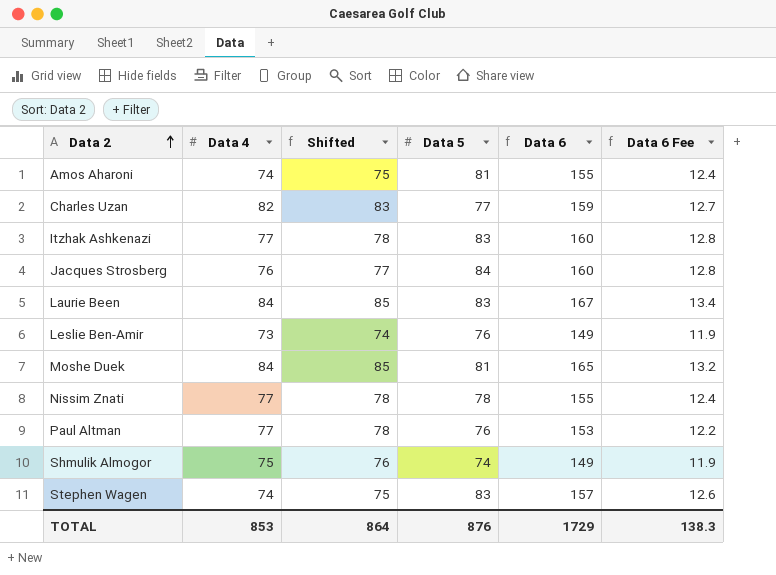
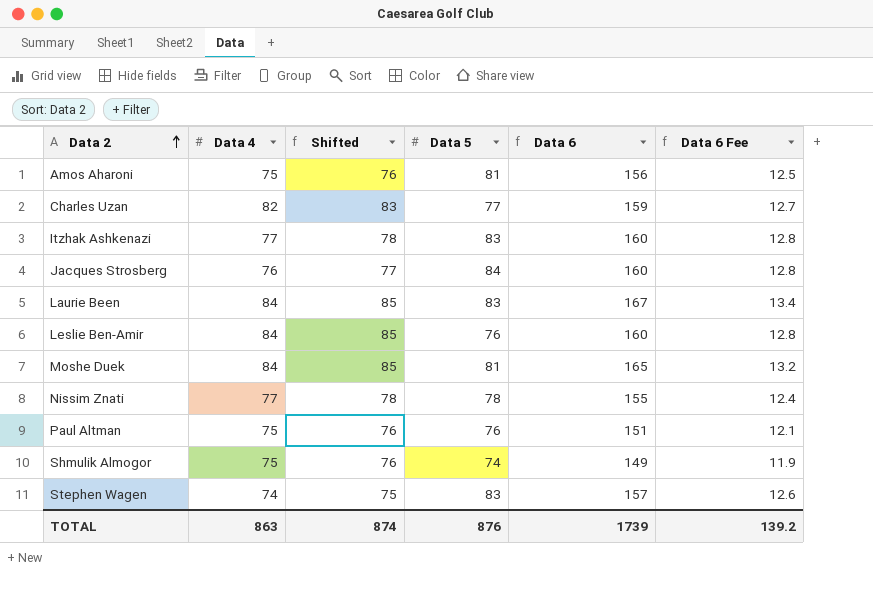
Amos Aharoni | Data 4: 74 -> 75
Amos Aharoni | Shifted: 75 -> 76
Amos Aharoni | Data 6: 155 -> 156
Amos Aharoni | Data 6 Fee: 12.4 -> 12.5
Leslie Ben-Amir | Data 4: 73 -> 84
Leslie Ben-Amir | Shifted: 74 -> 85
Leslie Ben-Amir | Data 6: 149 -> 160
Leslie Ben-Amir | Data 6 Fee: 11.9 -> 12.8
Paul Altman | Data 4: 77 -> 75
Paul Altman | Shifted: 78 -> 76
Paul Altman | Data 6: 153 -> 151
Paul Altman | Data 6 Fee: 12.2 -> 12.1
TOTAL | Data 4: 853 -> 863
TOTAL | Shifted: 864 -> 874
TOTAL | Data 6: 1729 -> 1739
TOTAL | Data 6 Fee: 138.3 -> 139.2

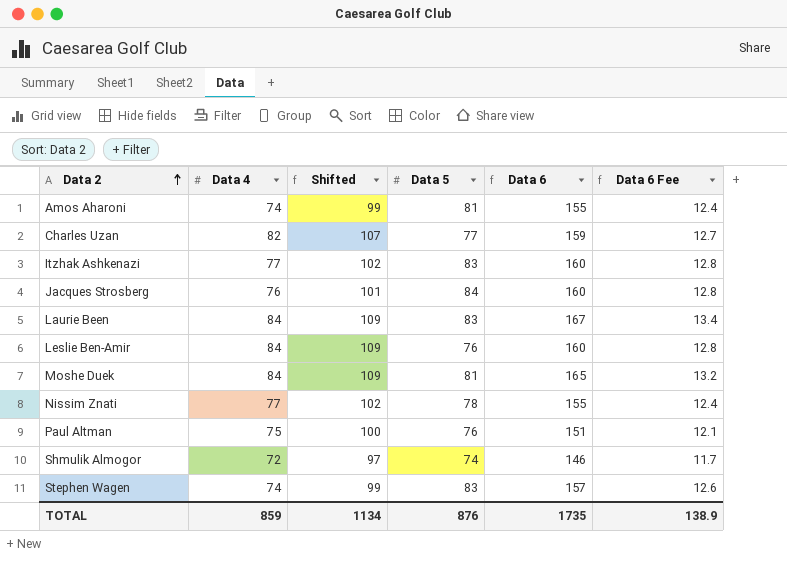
column Shifted | formula: [Data 4] + 1 -> [Data 4] + 25
Amos Aharoni | Data 4: 75 -> 74
Amos Aharoni | Data 6: 156 -> 155
Amos Aharoni | Data 6 Fee: 12.5 -> 12.4
Shmulik Almogor | Data 4: 75 -> 72
Shmulik Almogor | Data 6: 149 -> 146
Shmulik Almogor | Data 6 Fee: 11.9 -> 11.7
TOTAL | Data 4: 863 -> 859
TOTAL | Shifted: 874 -> 1134
TOTAL | Data 6: 1739 -> 1735
TOTAL | Data 6 Fee: 139.2 -> 138.9

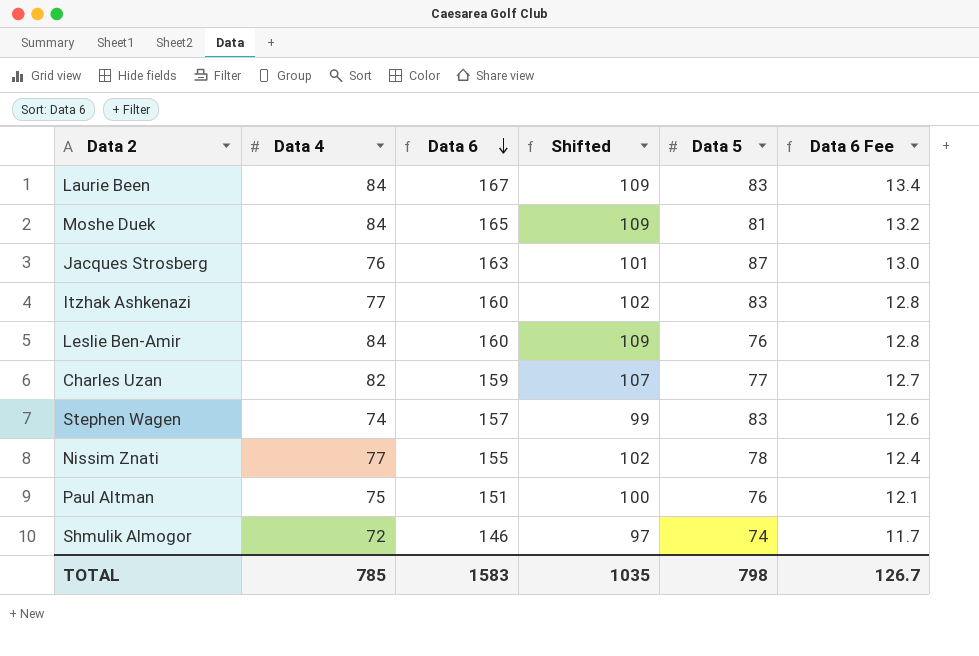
row order: Data 2 ascending -> Data 6 descending
column Data 6 | position: 5 -> 3
row Amos Aharoni: 74 | 99 | 81 | 155 | 12.4 -> none
Jacques Strosberg | Data 6: 160 -> 163
Jacques Strosberg | Data 5: 84 -> 87
Jacques Strosberg | Data 6 Fee: 12.8 -> 13.0
TOTAL | Data 4: 859 -> 785
TOTAL | Data 6: 1735 -> 1583
TOTAL | Shifted: 1134 -> 1035
TOTAL | Data 5: 876 -> 798
TOTAL | Data 6 Fee: 138.9 -> 126.7

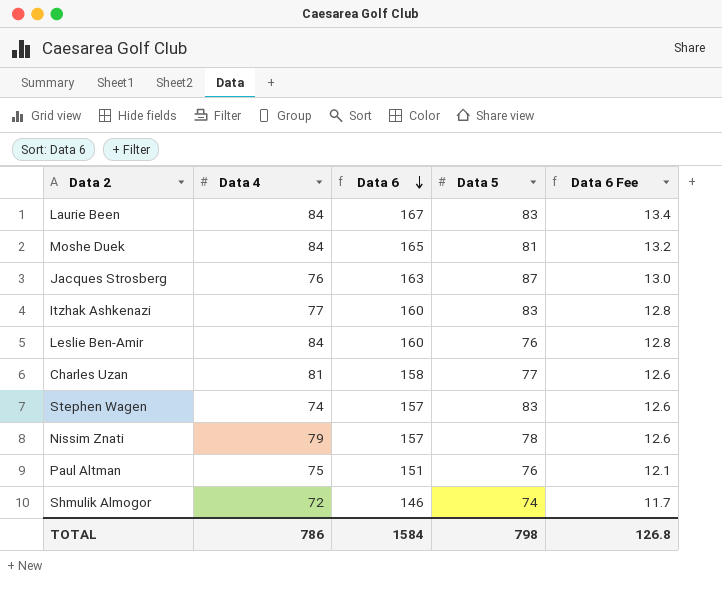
column Shifted | formula: [Data 4] + 25 -> none
Charles Uzan | Data 4: 82 -> 81
Charles Uzan | Data 6: 159 -> 158
Charles Uzan | Data 6 Fee: 12.7 -> 12.6
Nissim Znati | Data 4: 77 -> 79
Nissim Znati | Data 6: 155 -> 157
Nissim Znati | Data 6 Fee: 12.4 -> 12.6
TOTAL | Data 4: 785 -> 786
TOTAL | Data 6: 1583 -> 1584
TOTAL | Data 6 Fee: 126.7 -> 126.8

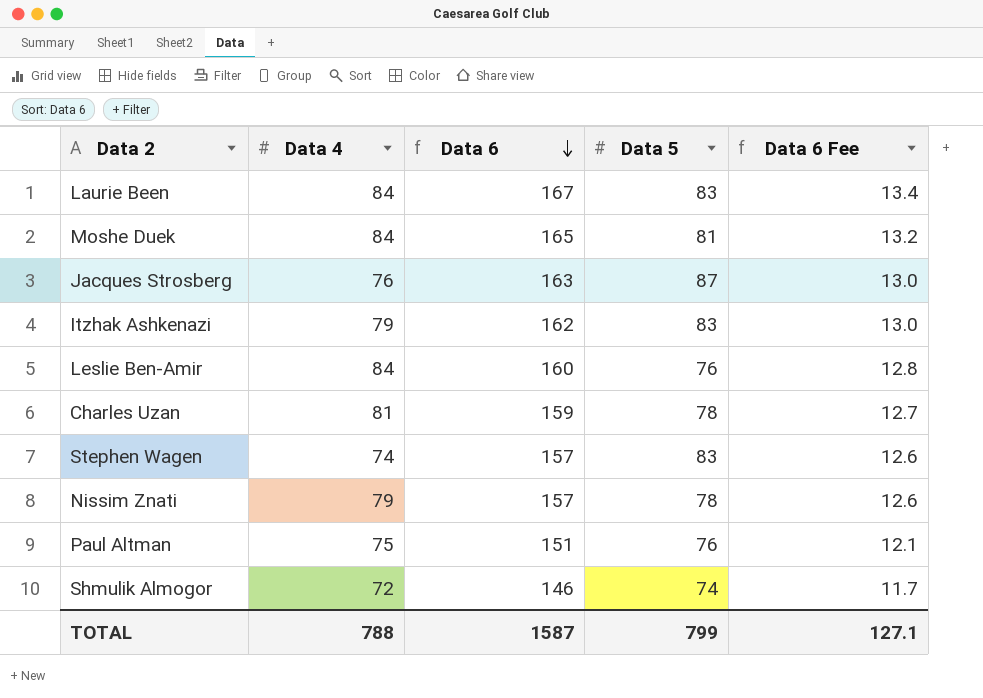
Itzhak Ashkenazi | Data 4: 77 -> 79
Itzhak Ashkenazi | Data 6: 160 -> 162
Itzhak Ashkenazi | Data 6 Fee: 12.8 -> 13.0
Charles Uzan | Data 6: 158 -> 159
Charles Uzan | Data 5: 77 -> 78
Charles Uzan | Data 6 Fee: 12.6 -> 12.7
TOTAL | Data 4: 786 -> 788
TOTAL | Data 6: 1584 -> 1587
TOTAL | Data 5: 798 -> 799
TOTAL | Data 6 Fee: 126.8 -> 127.1

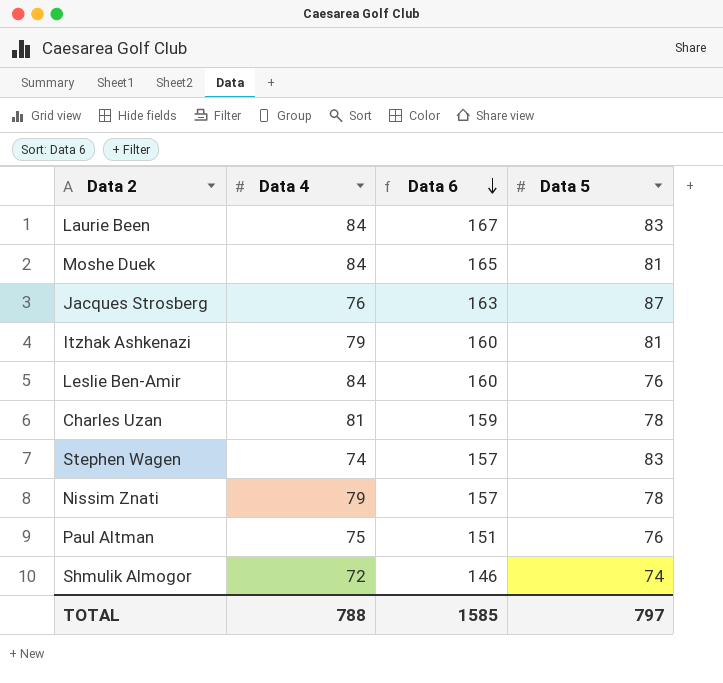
column Data 6 Fee | formula: [Data 6] * 0.08 -> none
Itzhak Ashkenazi | Data 6: 162 -> 160
Itzhak Ashkenazi | Data 5: 83 -> 81
TOTAL | Data 6: 1587 -> 1585
TOTAL | Data 5: 799 -> 797

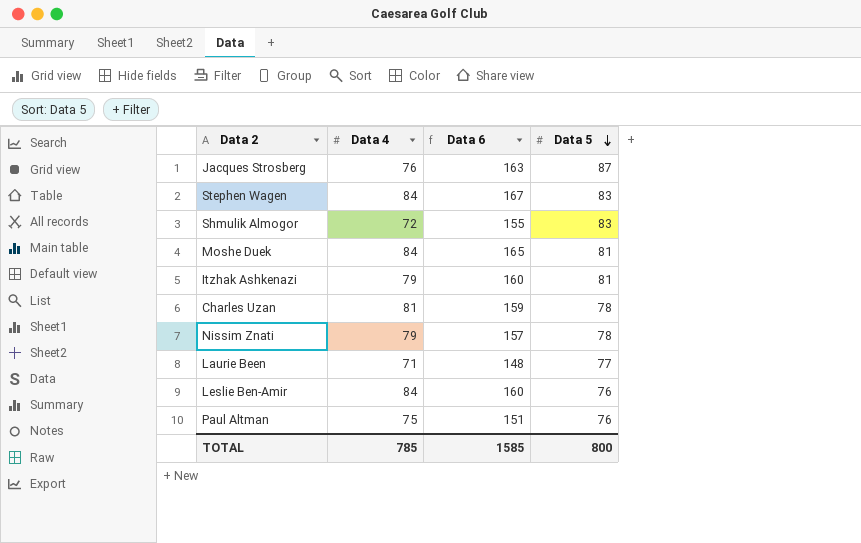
row order: Data 6 descending -> Data 5 descending
Stephen Wagen | Data 4: 74 -> 84
Stephen Wagen | Data 6: 157 -> 167
Shmulik Almogor | Data 6: 146 -> 155
Shmulik Almogor | Data 5: 74 -> 83
Laurie Been | Data 4: 84 -> 71
Laurie Been | Data 6: 167 -> 148
Laurie Been | Data 5: 83 -> 77
TOTAL | Data 4: 788 -> 785
TOTAL | Data 5: 797 -> 800

